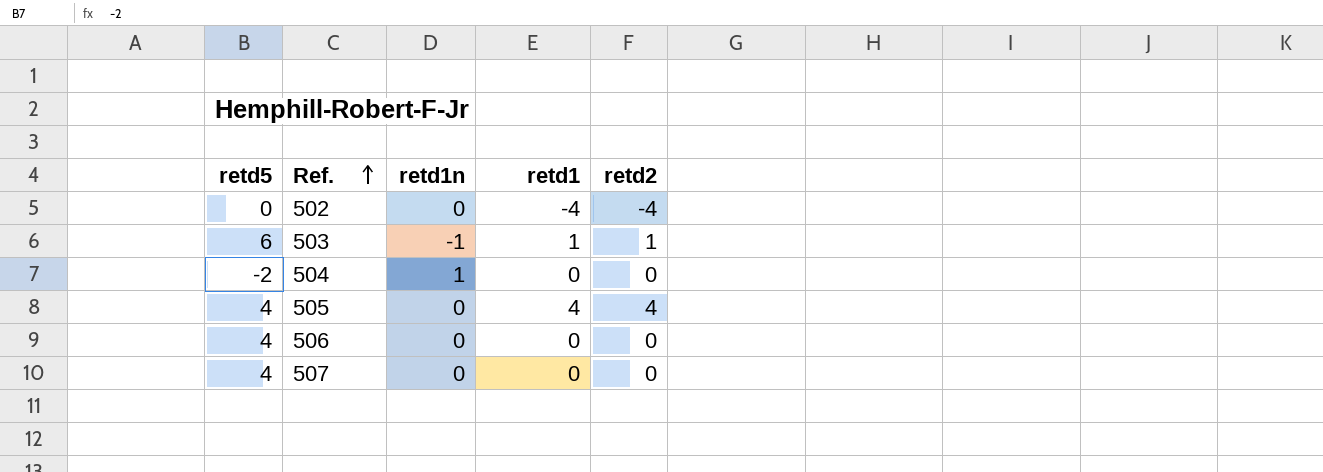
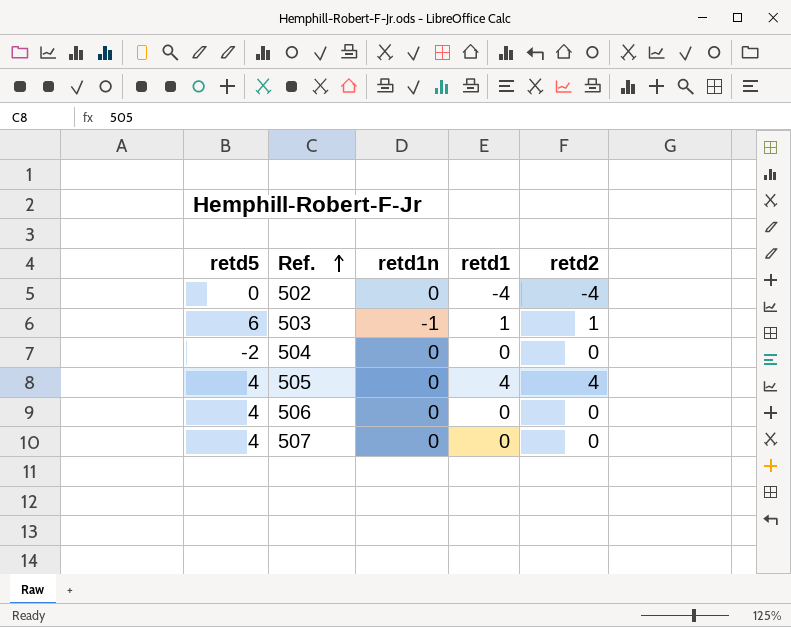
504 | retd1n: 1 -> 0

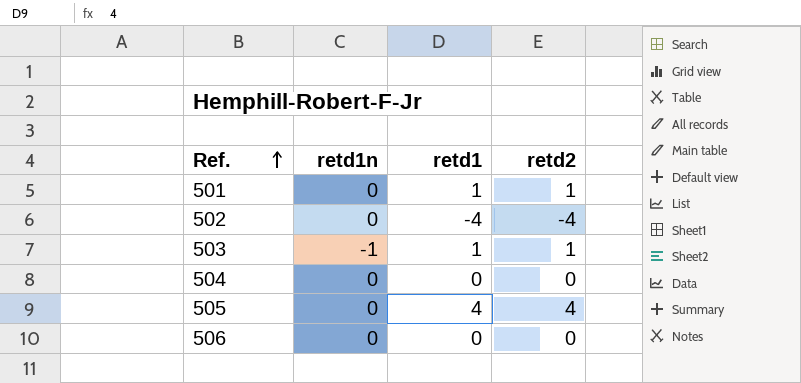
column retd5 | position: 1 -> none
row 507: 4 | 0 | 0 | 0 -> none
row 501: none -> 0 | 1 | 1

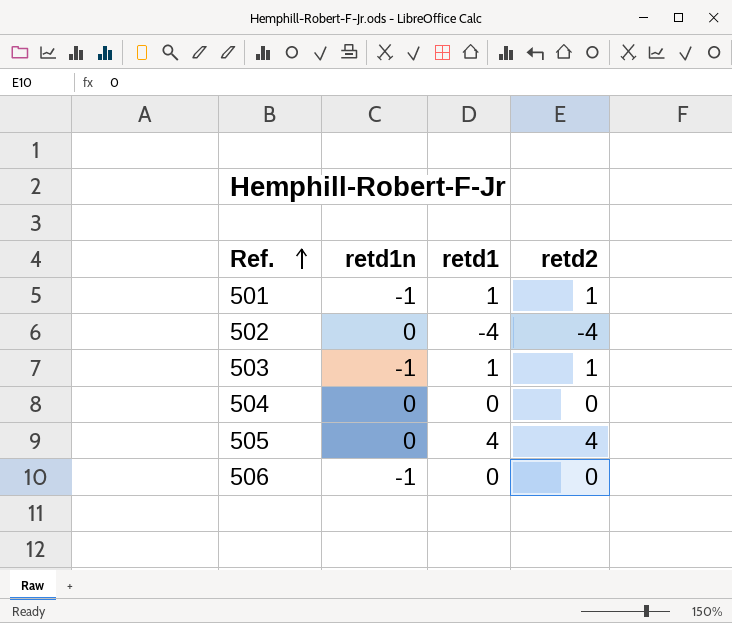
501 | retd1n: 0 -> -1
506 | retd1n: 0 -> -1

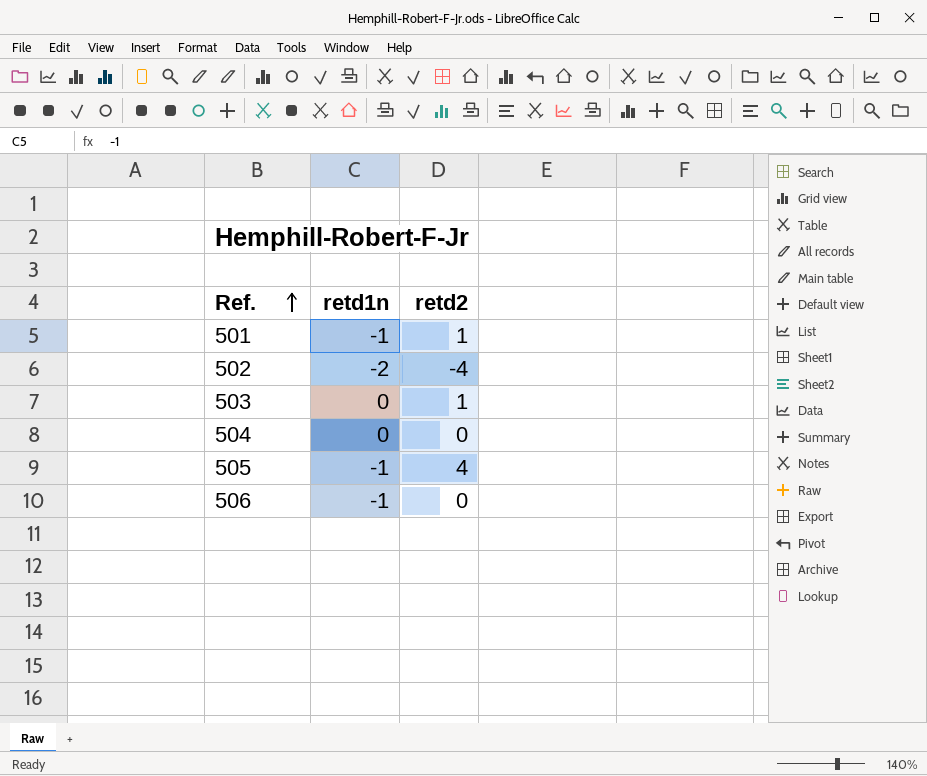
column retd1 | position: 3 -> none
502 | retd1n: 0 -> -2
503 | retd1n: -1 -> 0
505 | retd1n: 0 -> -1

